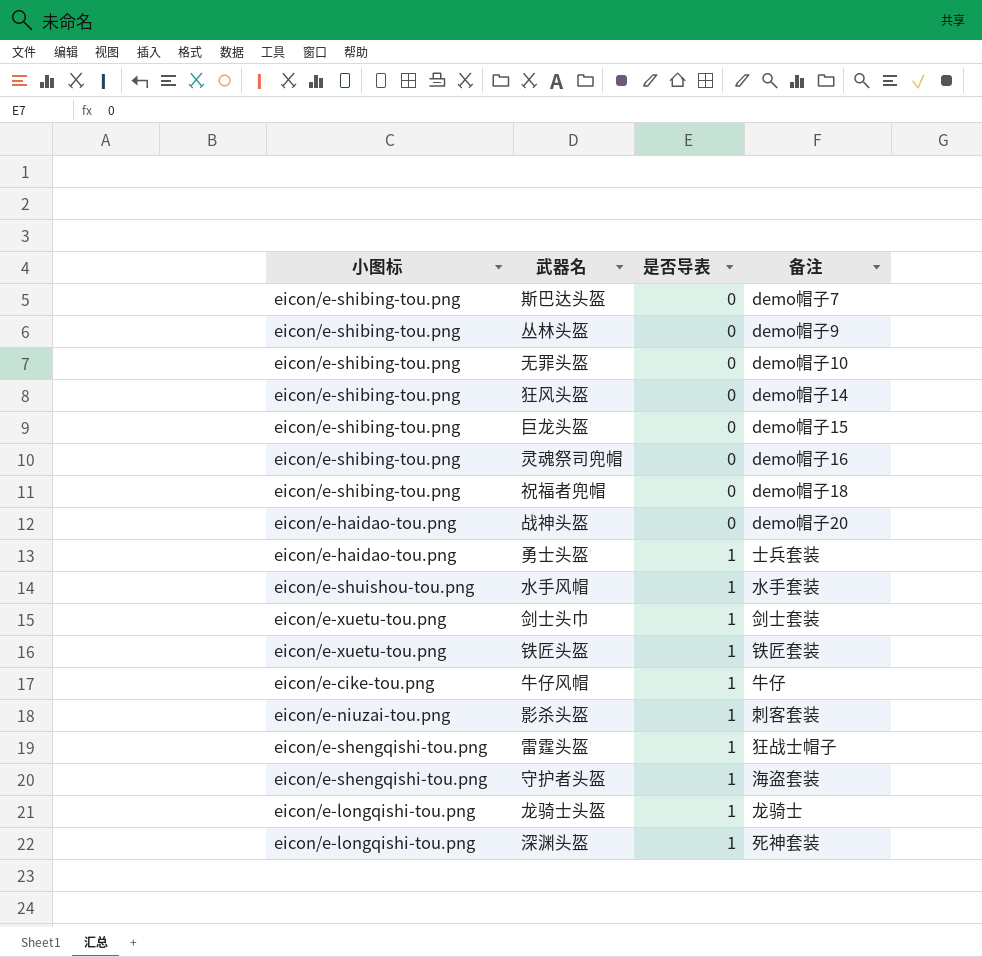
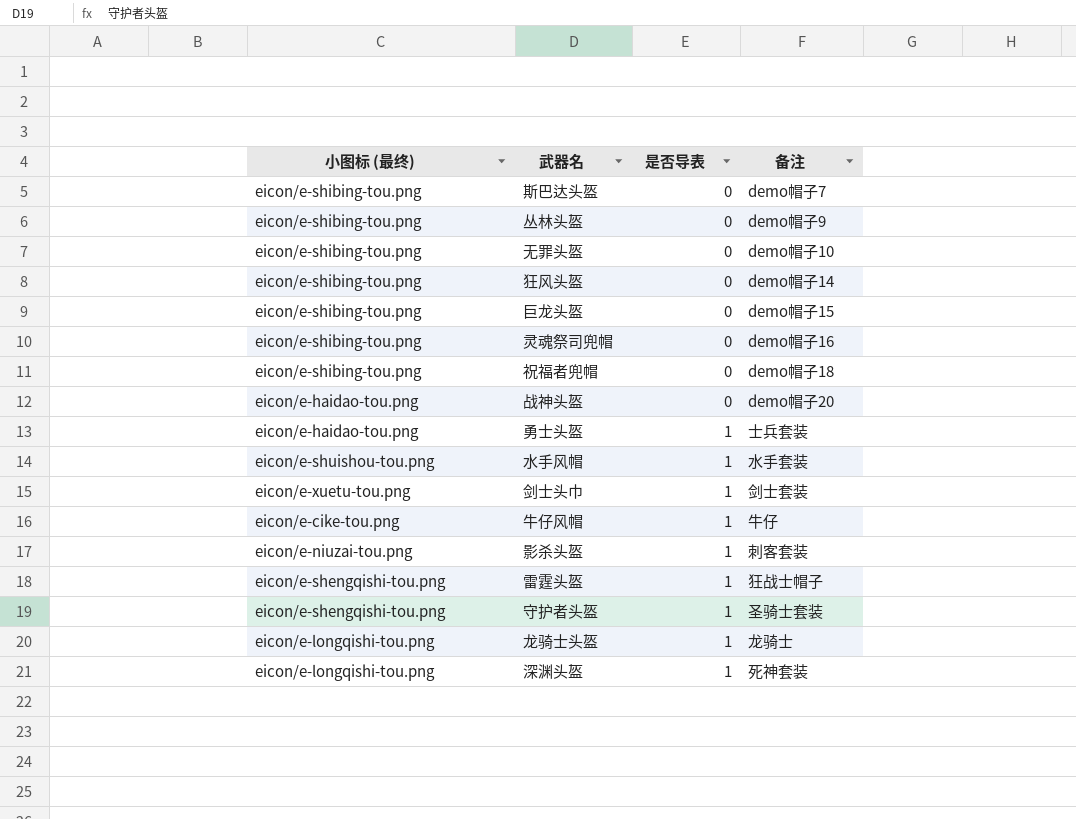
column name: 小图标 -> 小图标 (最终)
row 铁匠头盔: eicon/e-xuetu-tou.png | 1 | 铁匠套装 -> none
守护者头盔 | 备注: 海盗套装 -> 圣骑士套装

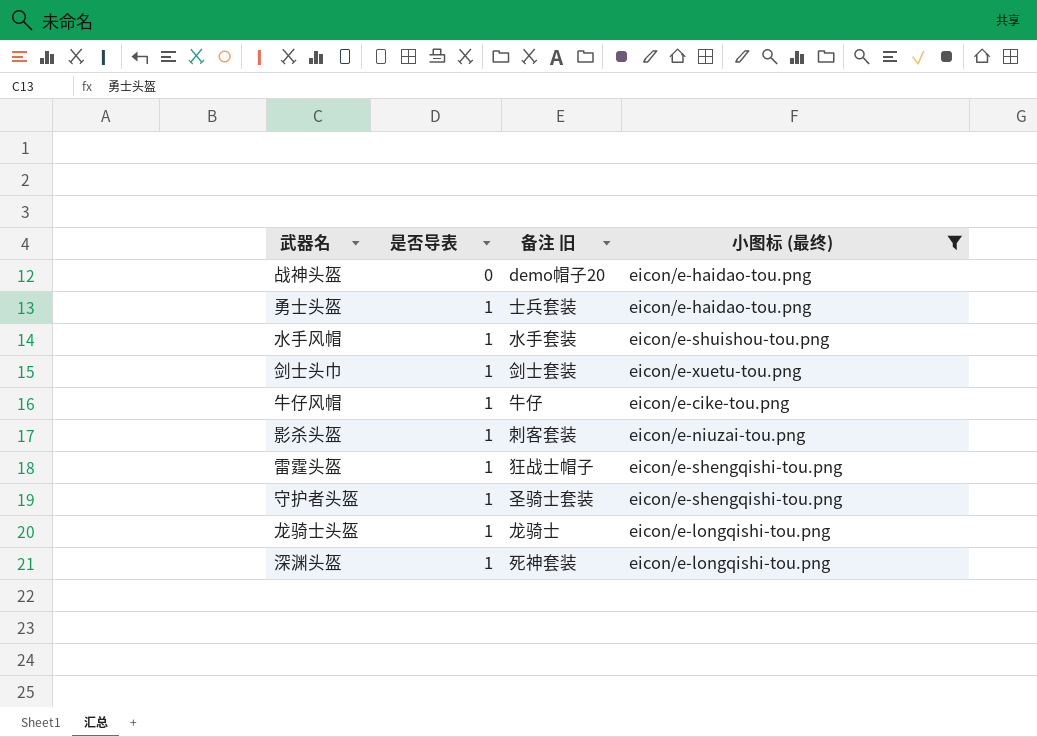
filter: none -> 小图标 (最终) != eicon/e-shibing-tou.png
column name: 备注 -> 备注 旧
column 小图标 (最终) | position: 1 -> 4

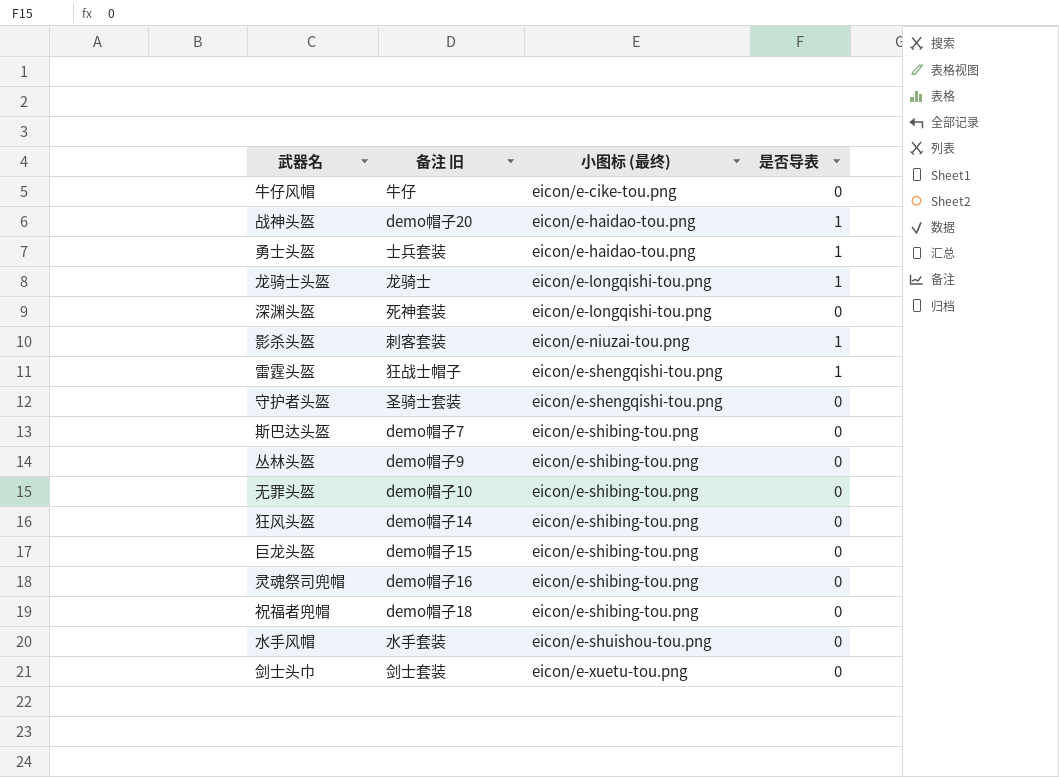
filter: 小图标 (最终) != eicon/e-shibing-tou.png -> none
row order: 是否导表 ascending -> 小图标 (最终) ascending
column 是否导表 | position: 2 -> 4
牛仔风帽 | 是否导表: 1 -> 0
战神头盔 | 是否导表: 0 -> 1
深渊头盔 | 是否导表: 1 -> 0
守护者头盔 | 是否导表: 1 -> 0
水手风帽 | 是否导表: 1 -> 0
剑士头巾 | 是否导表: 1 -> 0

